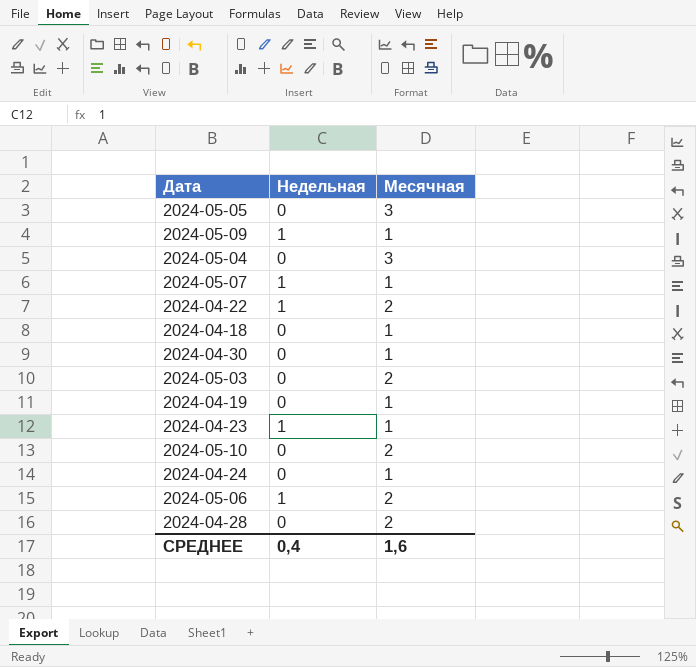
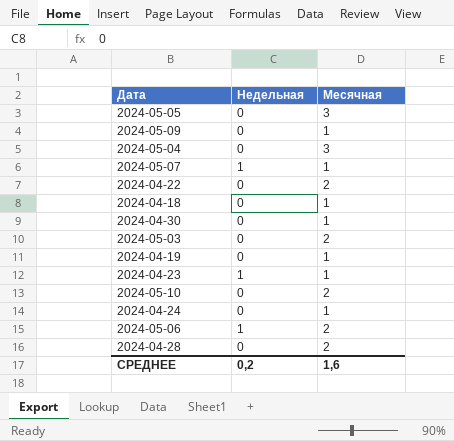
2024-05-09 | Недельная: 1 -> 0
2024-04-22 | Недельная: 1 -> 0
СРЕДНЕЕ | Недельная: 0,4 -> 0,2

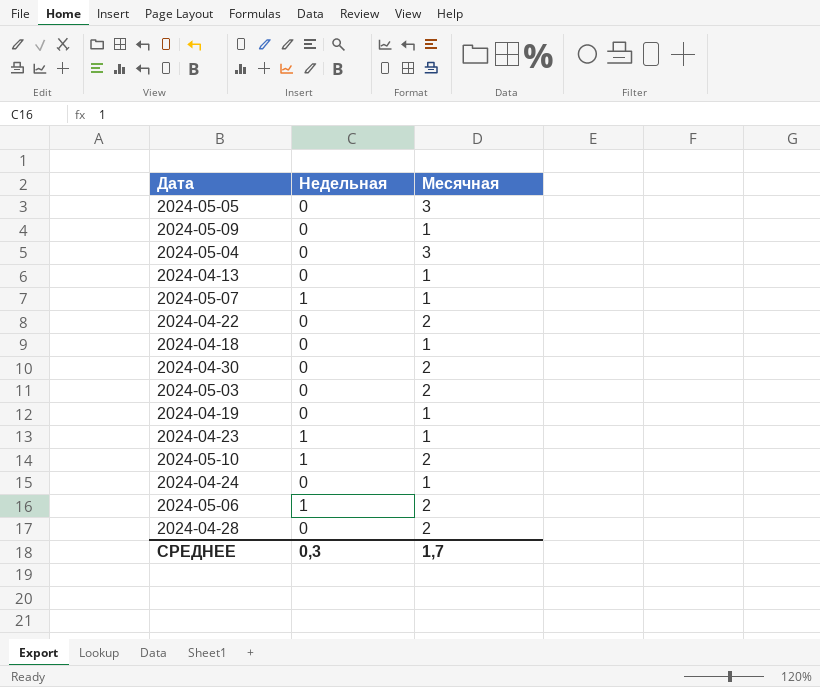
row 2024-04-13: none -> 0 | 1
2024-04-30 | Месячная: 1 -> 2
2024-05-10 | Недельная: 0 -> 1
СРЕДНЕЕ | Недельная: 0,2 -> 0,3
СРЕДНЕЕ | Месячная: 1,6 -> 1,7

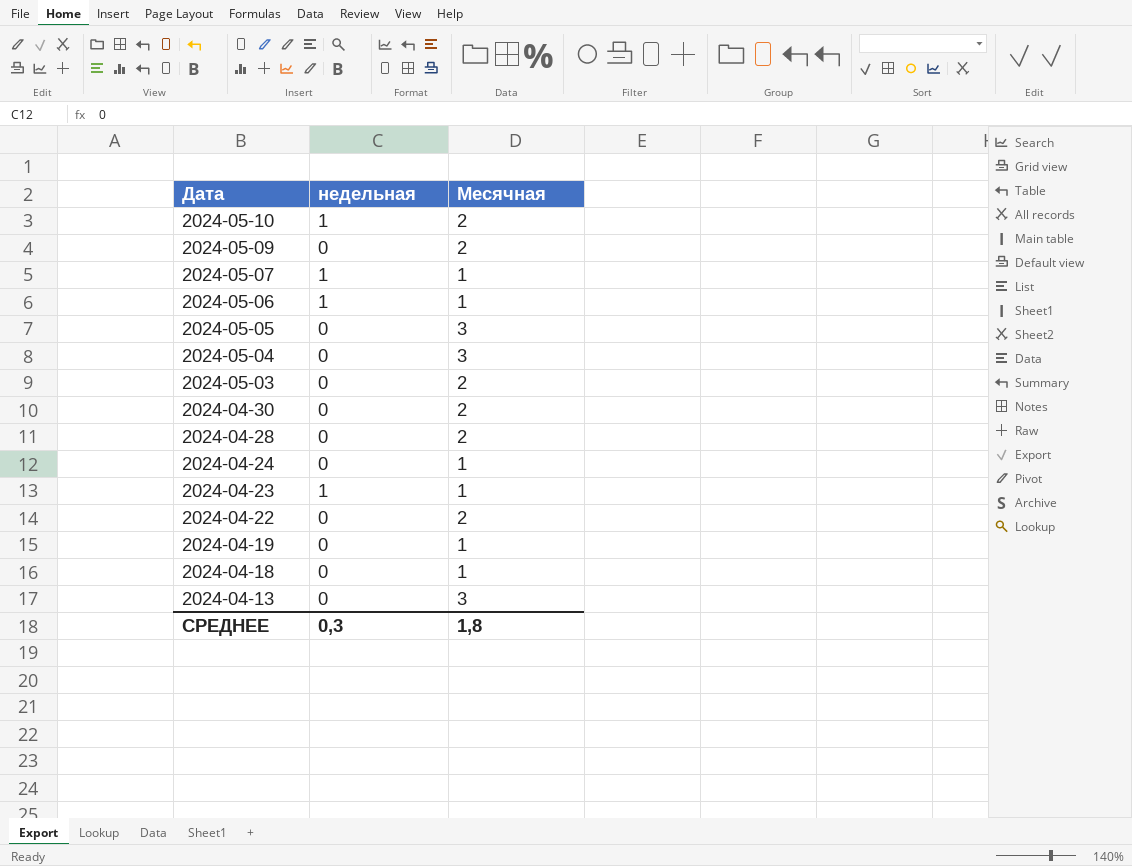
row order: none -> Дата descending
column name: Недельная -> недельная
2024-05-09 | Месячная: 1 -> 2
2024-05-06 | Месячная: 2 -> 1
2024-04-13 | Месячная: 1 -> 3
СРЕДНЕЕ | Месячная: 1,7 -> 1,8

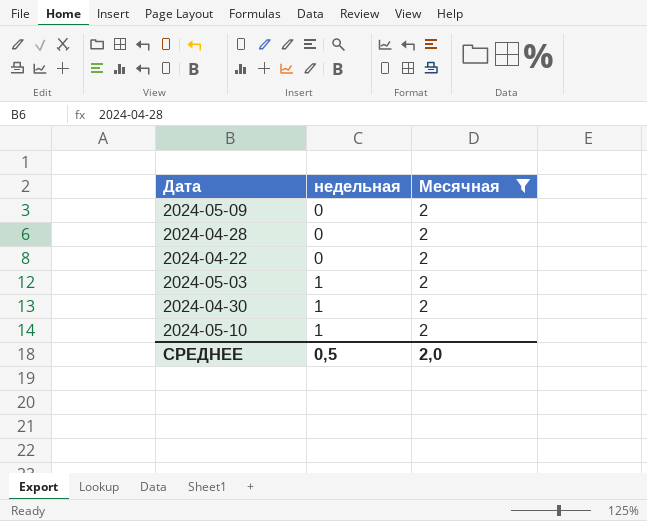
filter: none -> Месячная = 2
row order: Дата descending -> недельная ascending
2024-05-03 | недельная: 0 -> 1
2024-04-30 | недельная: 0 -> 1
СРЕДНЕЕ | недельная: 0,3 -> 0,5
СРЕДНЕЕ | Месячная: 1,8 -> 2,0

